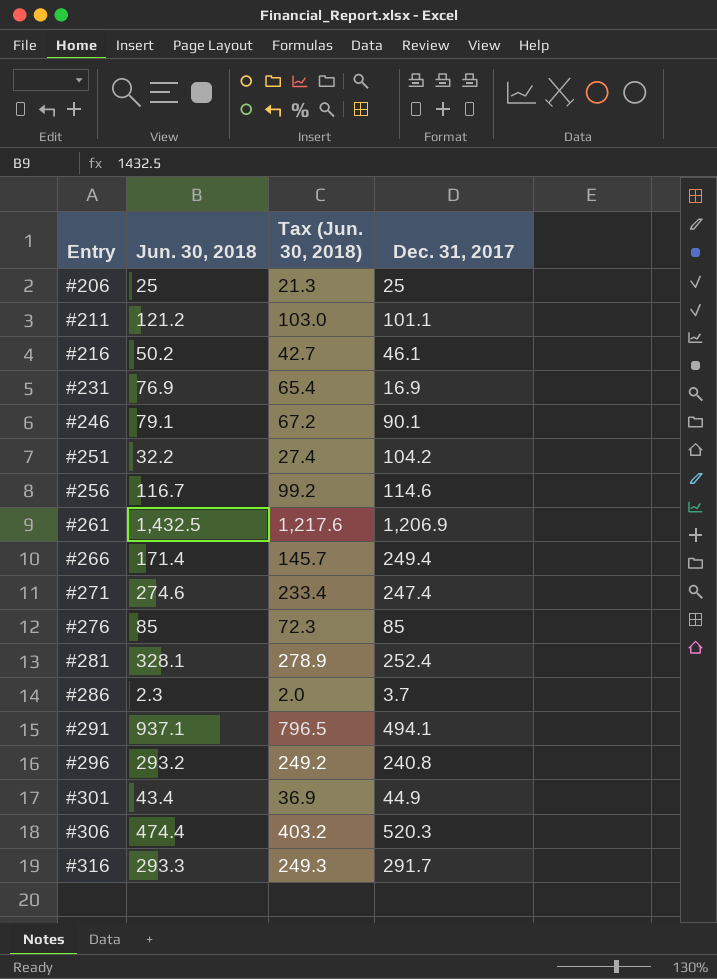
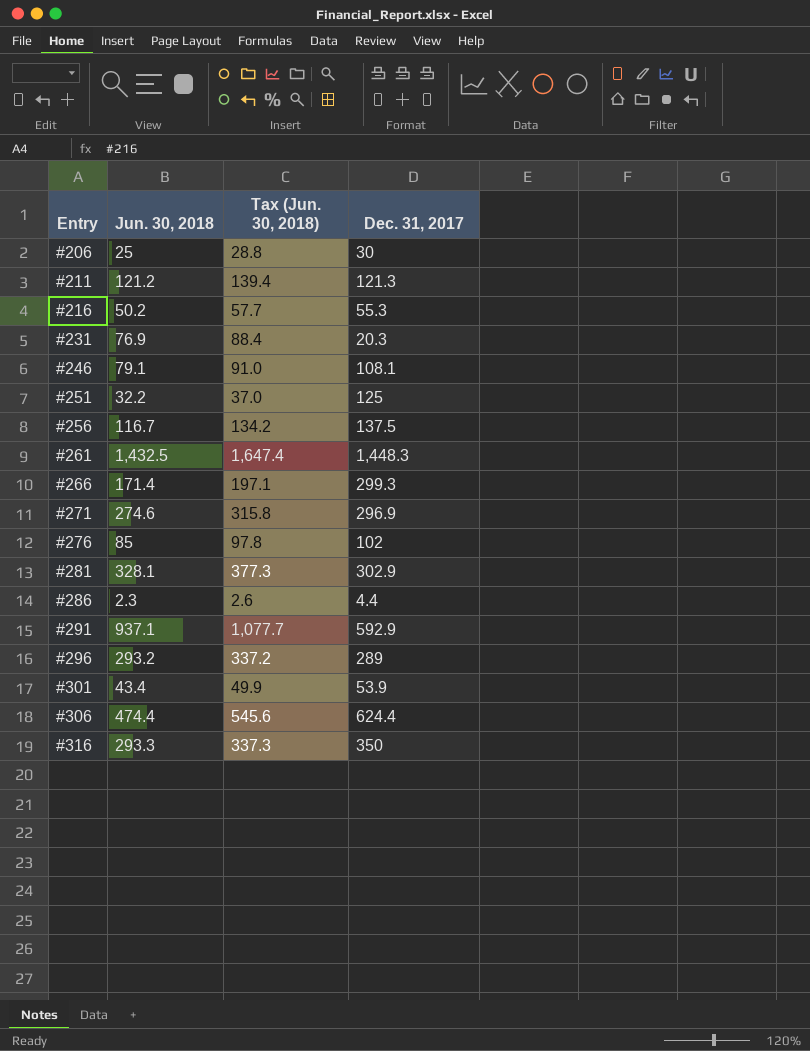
column Tax (Jun. 30, 2018) | formula: [Jun. 30, 2018] * 0.85 -> [Jun. 30, 2018] * 1.15
#206 | Dec. 31, 2017: 25 -> 30
#211 | Dec. 31, 2017: 101.1 -> 121.3
#216 | Dec. 31, 2017: 46.1 -> 55.3
#231 | Dec. 31, 2017: 16.9 -> 20.3
#246 | Dec. 31, 2017: 90.1 -> 108.1
#251 | Dec. 31, 2017: 104.2 -> 125
#256 | Dec. 31, 2017: 114.6 -> 137.5
#261 | Dec. 31, 2017: 1,206.9 -> 1,448.3
#266 | Dec. 31, 2017: 249.4 -> 299.3
#271 | Dec. 31, 2017: 247.4 -> 296.9
#276 | Dec. 31, 2017: 85 -> 102
#281 | Dec. 31, 2017: 252.4 -> 302.9
#286 | Dec. 31, 2017: 3.7 -> 4.4
#291 | Dec. 31, 2017: 494.1 -> 592.9
#296 | Dec. 31, 2017: 240.8 -> 289
#301 | Dec. 31, 2017: 44.9 -> 53.9
#306 | Dec. 31, 2017: 520.3 -> 624.4
#316 | Dec. 31, 2017: 291.7 -> 350

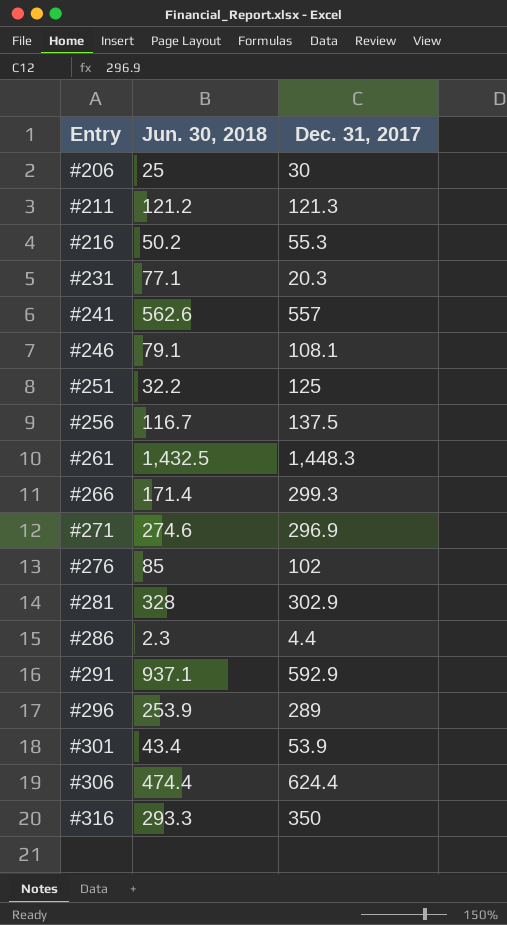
column Tax (Jun. 30, 2018) | formula: [Jun. 30, 2018] * 1.15 -> none
#231 | Jun. 30, 2018: 76.9 -> 77.1
row #241: none -> 562.6 | 557
#281 | Jun. 30, 2018: 328.1 -> 328
#296 | Jun. 30, 2018: 293.2 -> 253.9

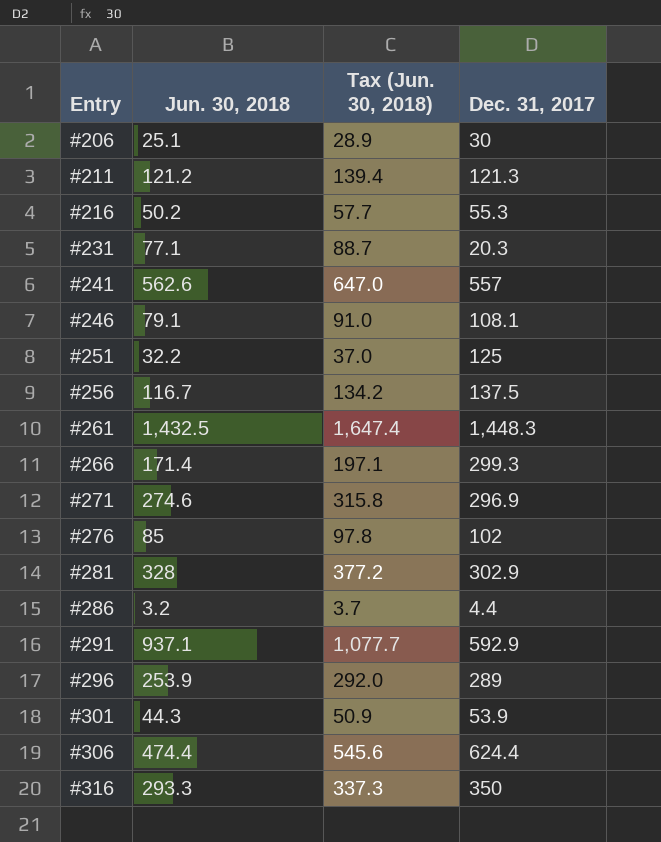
column Tax (Jun. 30, 2018) | formula: none -> [Jun. 30, 2018] * 1.15
#206 | Jun. 30, 2018: 25 -> 25.1
#286 | Jun. 30, 2018: 2.3 -> 3.2
#301 | Jun. 30, 2018: 43.4 -> 44.3

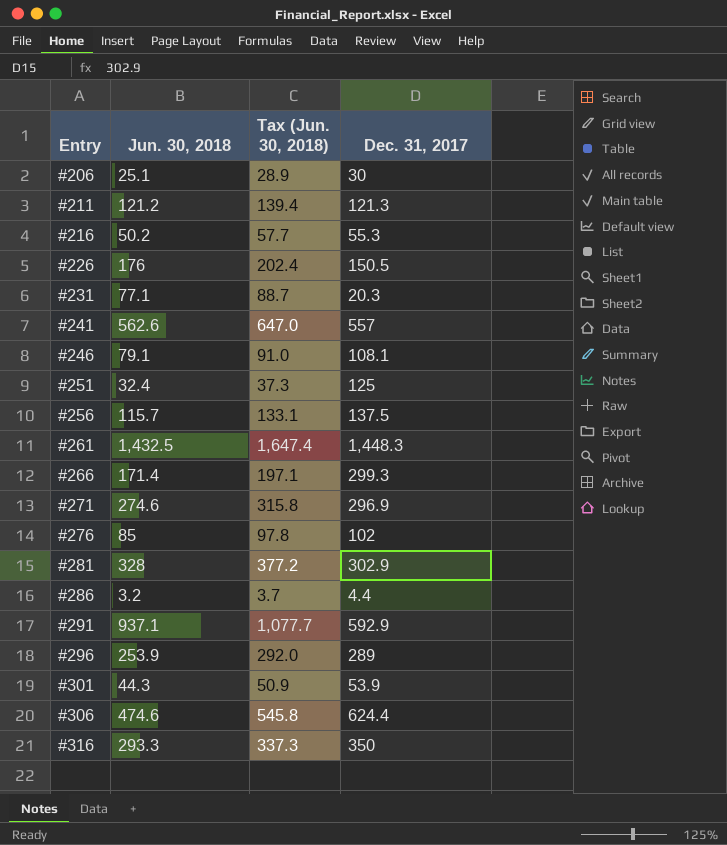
row #226: none -> 176 | 202.4 | 150.5
#251 | Jun. 30, 2018: 32.2 -> 32.4
#251 | Tax (Jun. 30, 2018): 37.0 -> 37.3
#256 | Jun. 30, 2018: 116.7 -> 115.7
#256 | Tax (Jun. 30, 2018): 134.2 -> 133.1
#306 | Jun. 30, 2018: 474.4 -> 474.6
#306 | Tax (Jun. 30, 2018): 545.6 -> 545.8

